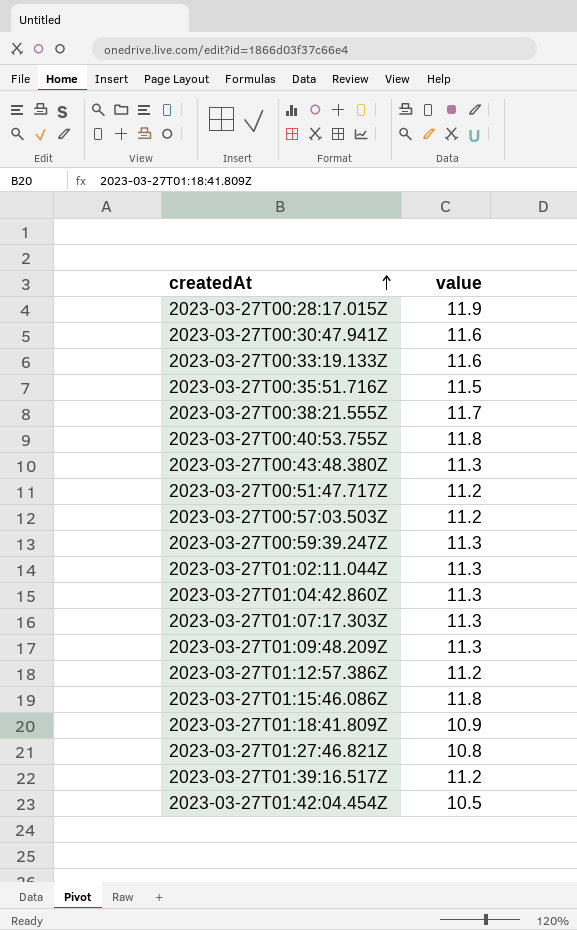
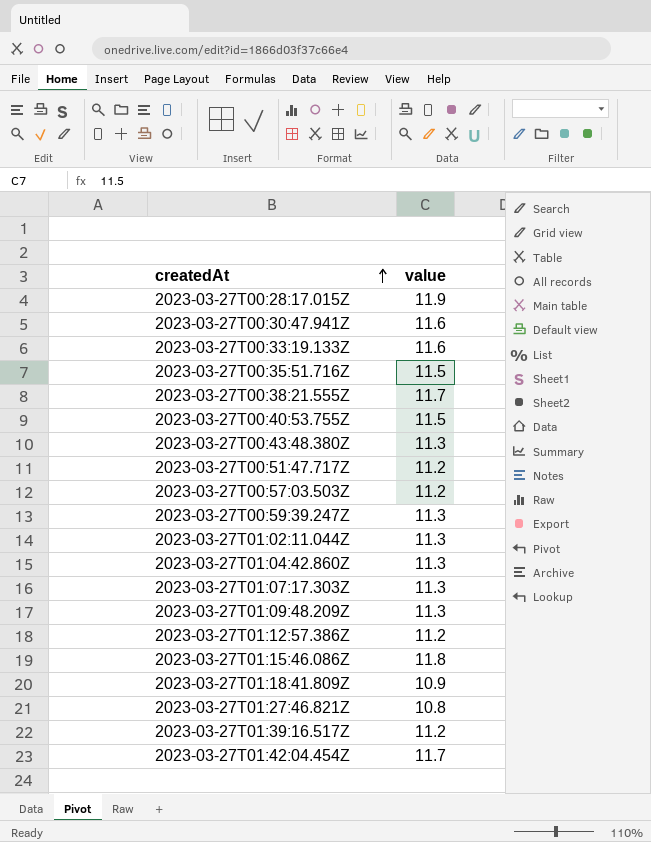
2023-03-27T00:40:53.755Z | value: 11.8 -> 11.5
2023-03-27T01:42:04.454Z | value: 10.5 -> 11.7

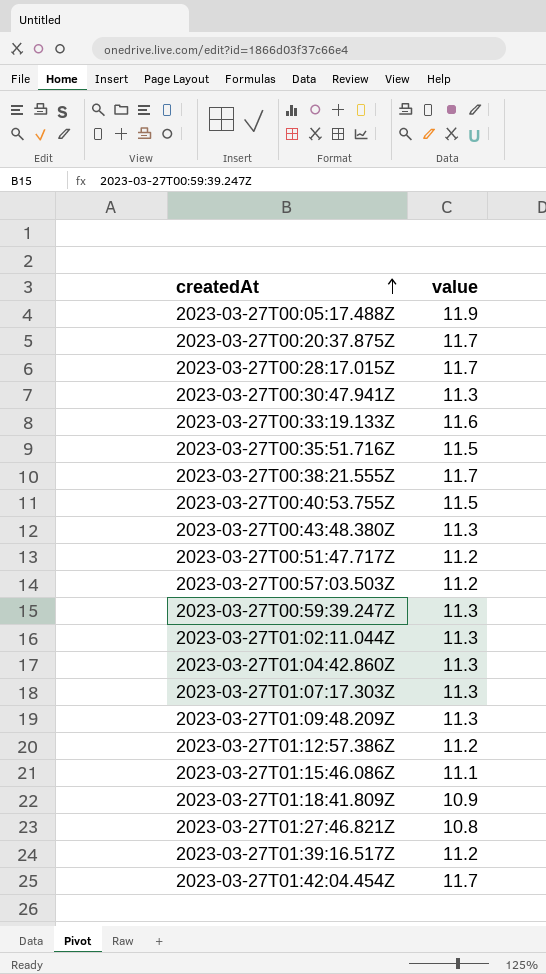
row 2023-03-27T00:05:17.488Z: none -> 11.9
row 2023-03-27T00:20:37.875Z: none -> 11.7
2023-03-27T00:28:17.015Z | value: 11.9 -> 11.7
2023-03-27T00:30:47.941Z | value: 11.6 -> 11.3
2023-03-27T01:15:46.086Z | value: 11.8 -> 11.1

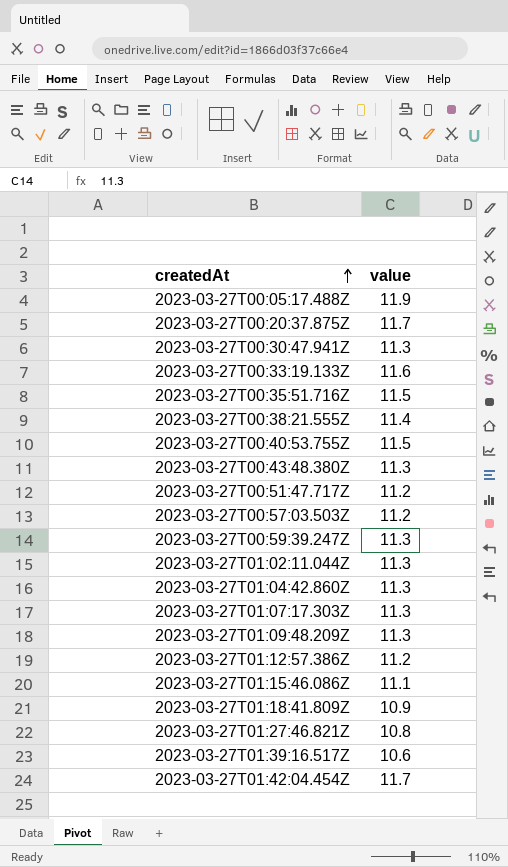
row 2023-03-27T00:28:17.015Z: 11.7 -> none
2023-03-27T00:38:21.555Z | value: 11.7 -> 11.4
2023-03-27T01:39:16.517Z | value: 11.2 -> 10.6

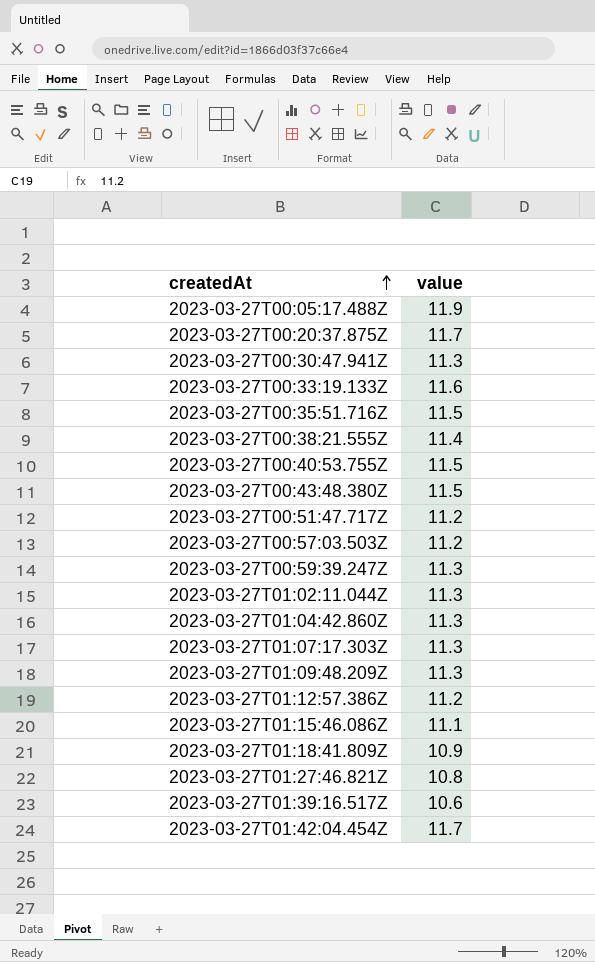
2023-03-27T00:43:48.380Z | value: 11.3 -> 11.5

